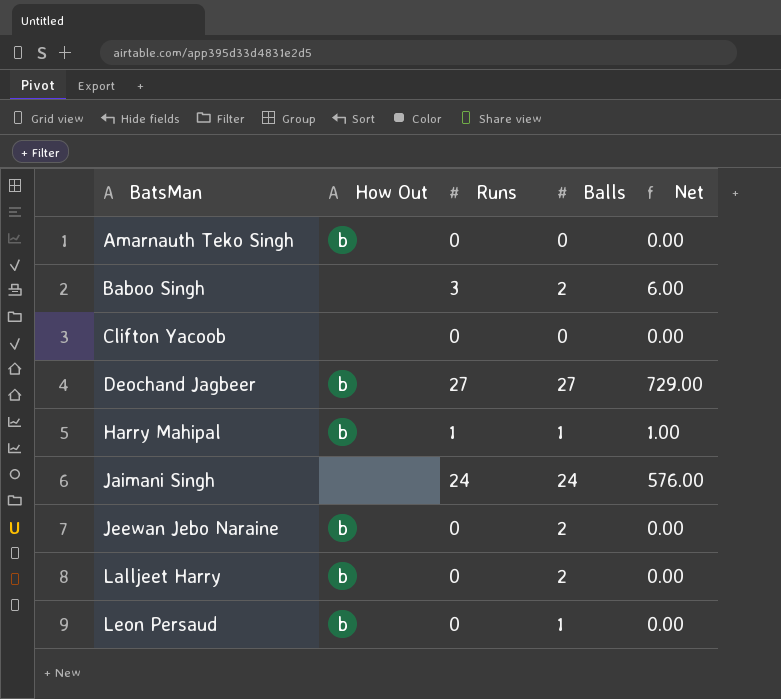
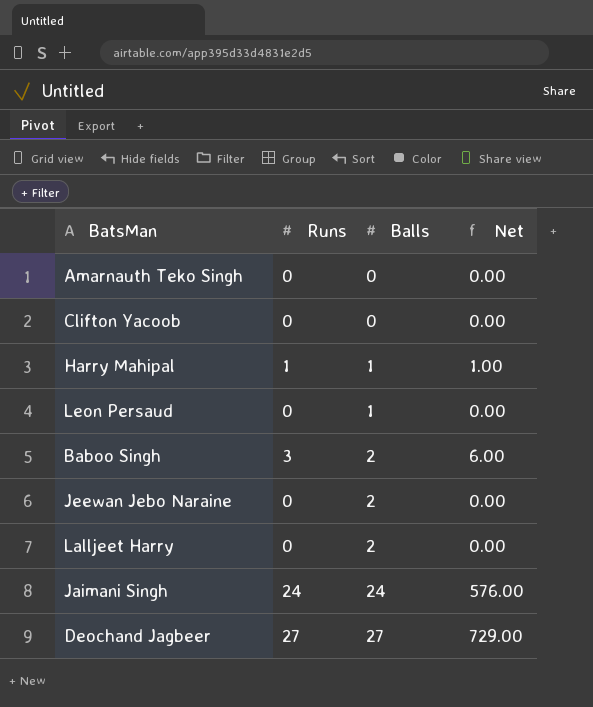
row order: BatsMan ascending -> Balls ascending
column How Out | position: 2 -> none

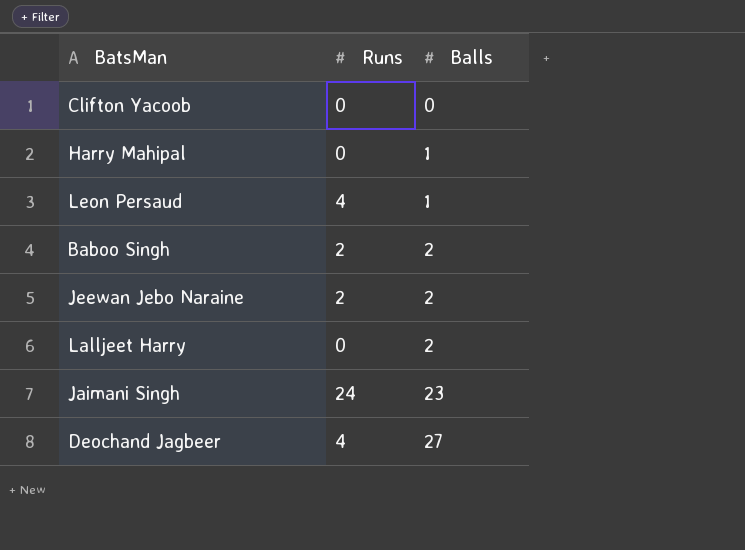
column Net | formula: [Runs] * [Balls] -> none
row Amarnauth Teko Singh: 0 | 0 | 0.00 -> none
Harry Mahipal | Runs: 1 -> 0
Leon Persaud | Runs: 0 -> 4
Baboo Singh | Runs: 3 -> 2
Jeewan Jebo Naraine | Runs: 0 -> 2
Jaimani Singh | Balls: 24 -> 23
Deochand Jagbeer | Runs: 27 -> 4

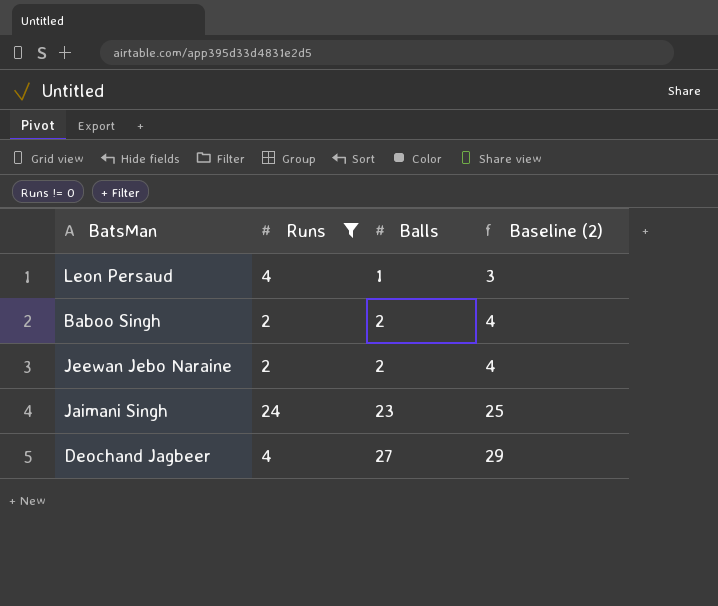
filter: none -> Runs != 0
column Baseline (2) | formula: none -> [Balls] + 2

